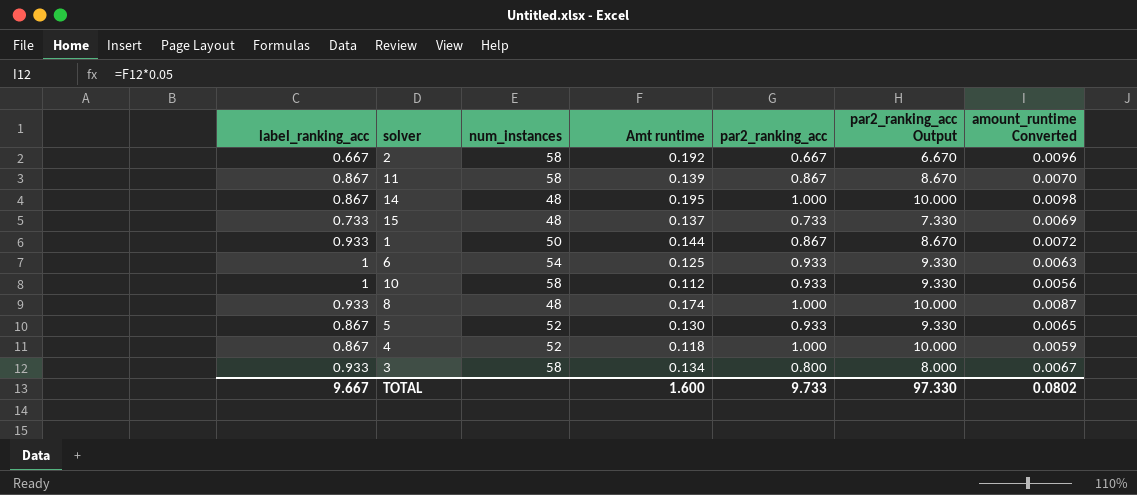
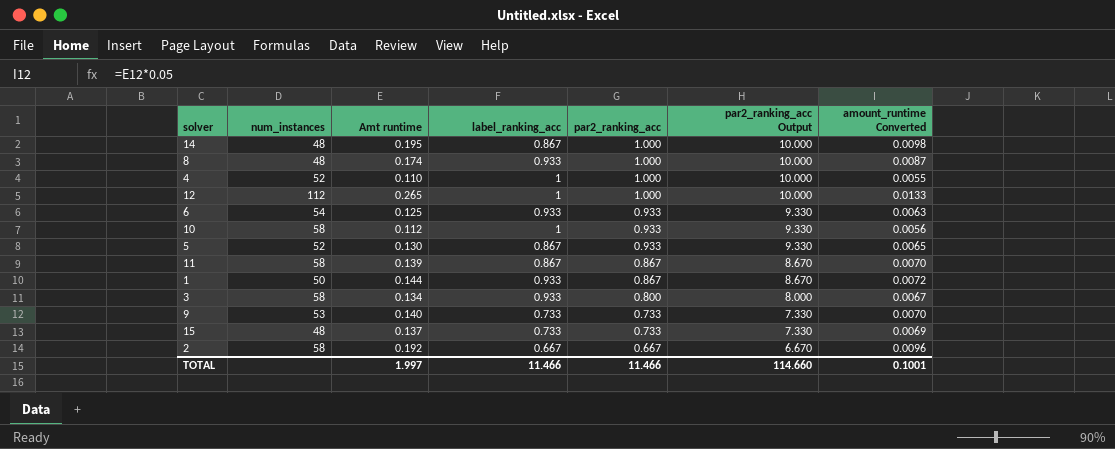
row order: none -> par2_ranking_acc descending
column label_ranking_acc | position: 1 -> 4
4 | Amt runtime: 0.118 -> 0.110
4 | label_ranking_acc: 0.867 -> 1
4 | amount_runtime Converted: 0.0059 -> 0.0055
row 12: none -> 112 | 0.265 | 1 | 1.000 | 10.000 | 0.0133
6 | label_ranking_acc: 1 -> 0.933
row 9: none -> 53 | 0.140 | 0.733 | 0.733 | 7.330 | 0.0070
TOTAL | Amt runtime: 1.600 -> 1.997
TOTAL | label_ranking_acc: 9.667 -> 11.466
TOTAL | par2_ranking_acc: 9.733 -> 11.466
TOTAL | par2_ranking_acc Output: 97.330 -> 114.660
TOTAL | amount_runtime Converted: 0.0802 -> 0.1001

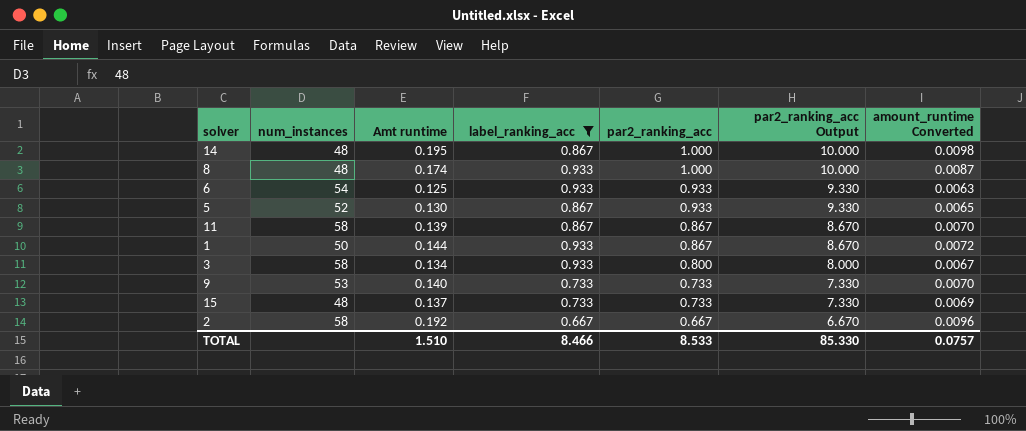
filter: none -> label_ranking_acc != 1
TOTAL | Amt runtime: 1.997 -> 1.510
TOTAL | label_ranking_acc: 11.466 -> 8.466
TOTAL | par2_ranking_acc: 11.466 -> 8.533
TOTAL | par2_ranking_acc Output: 114.660 -> 85.330
TOTAL | amount_runtime Converted: 0.1001 -> 0.0757

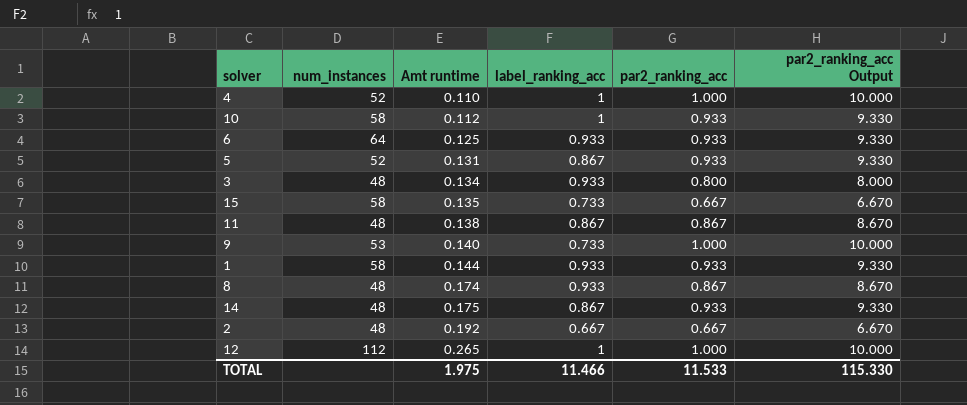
filter: label_ranking_acc != 1 -> none
row order: par2_ranking_acc descending -> Amt runtime ascending
column amount_runtime Converted | formula: [Amt runtime] * 0.05 -> none
6 | num_instances: 54 -> 64
5 | Amt runtime: 0.130 -> 0.131
3 | num_instances: 58 -> 48
15 | num_instances: 48 -> 58
15 | Amt runtime: 0.137 -> 0.135
15 | par2_ranking_acc: 0.733 -> 0.667
15 | par2_ranking_acc Output: 7.330 -> 6.670
11 | num_instances: 58 -> 48
11 | Amt runtime: 0.139 -> 0.138
9 | par2_ranking_acc: 0.733 -> 1.000
9 | par2_ranking_acc Output: 7.330 -> 10.000
1 | num_instances: 50 -> 58
1 | par2_ranking_acc: 0.867 -> 0.933
1 | par2_ranking_acc Output: 8.670 -> 9.330
8 | par2_ranking_acc: 1.000 -> 0.867
8 | par2_ranking_acc Output: 10.000 -> 8.670
14 | Amt runtime: 0.195 -> 0.175
14 | par2_ranking_acc: 1.000 -> 0.933
14 | par2_ranking_acc Output: 10.000 -> 9.330
2 | num_instances: 58 -> 48
TOTAL | Amt runtime: 1.510 -> 1.975
TOTAL | label_ranking_acc: 8.466 -> 11.466
TOTAL | par2_ranking_acc: 8.533 -> 11.533
TOTAL | par2_ranking_acc Output: 85.330 -> 115.330

